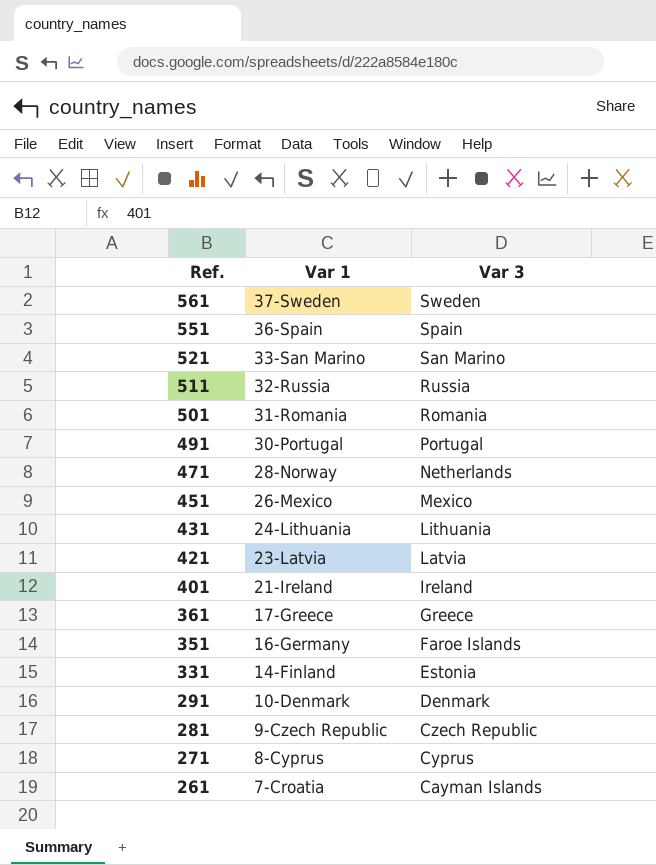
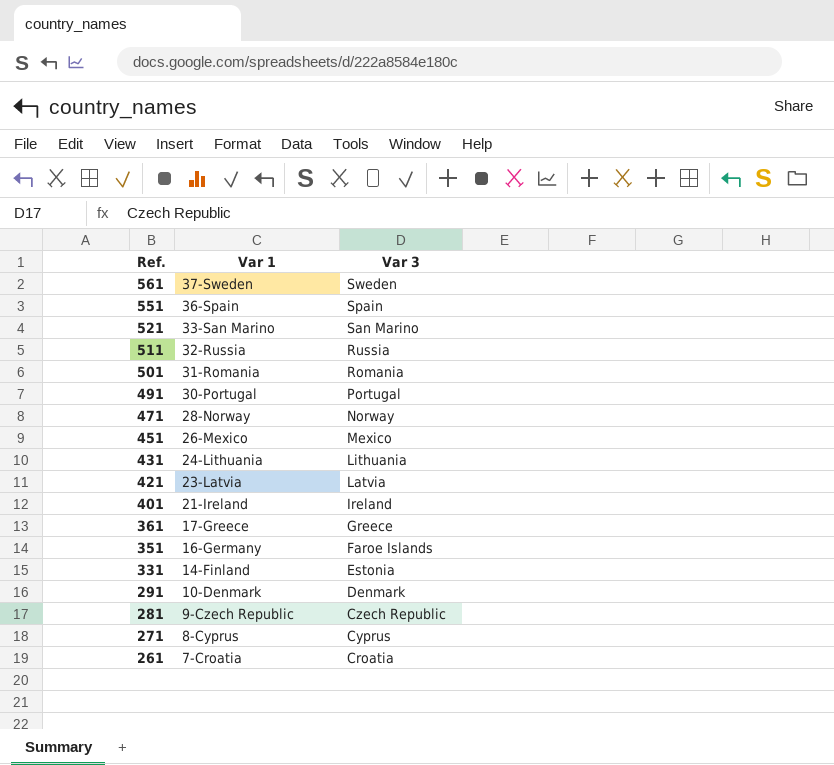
471 | Var 3: Netherlands -> Norway
261 | Var 3: Cayman Islands -> Croatia

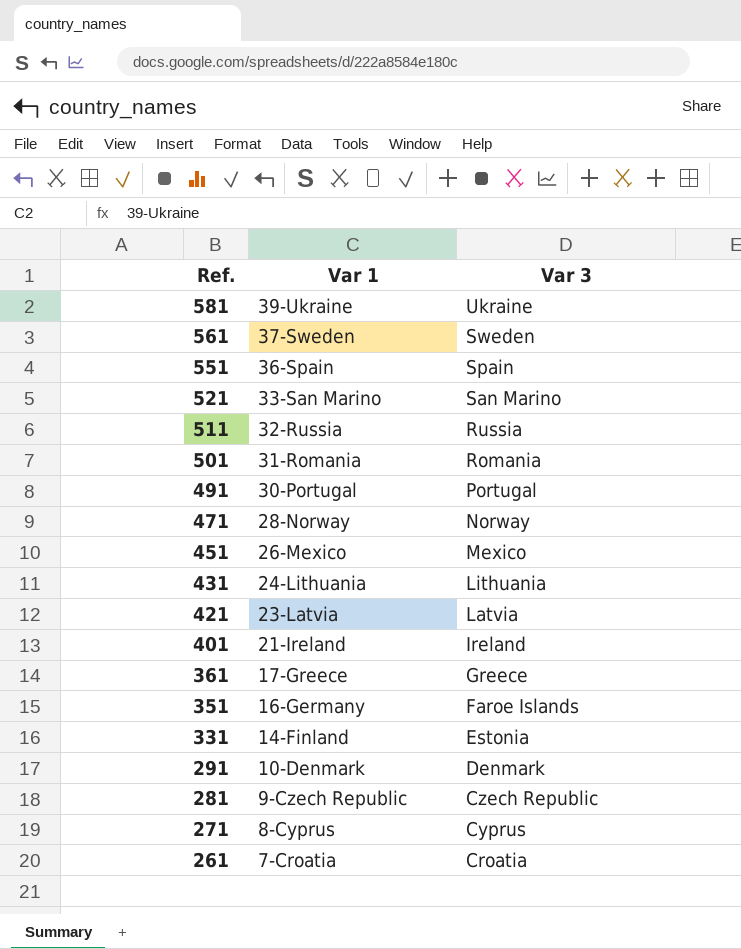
row 581: none -> 39-Ukraine | Ukraine

